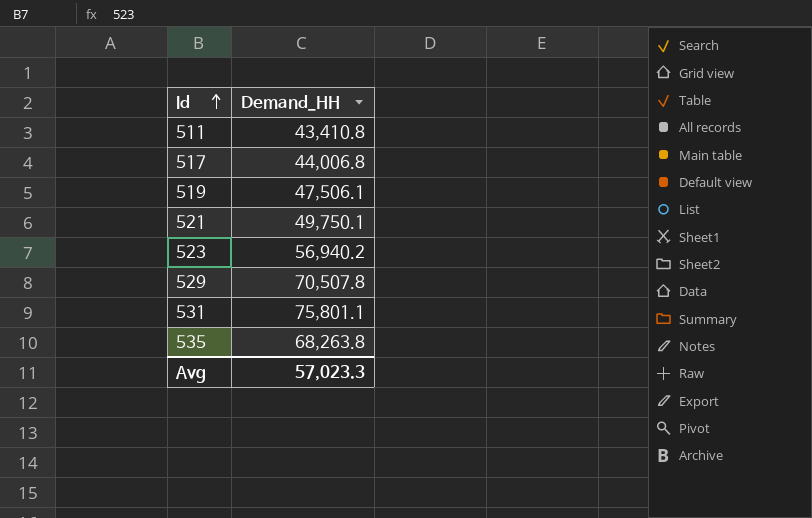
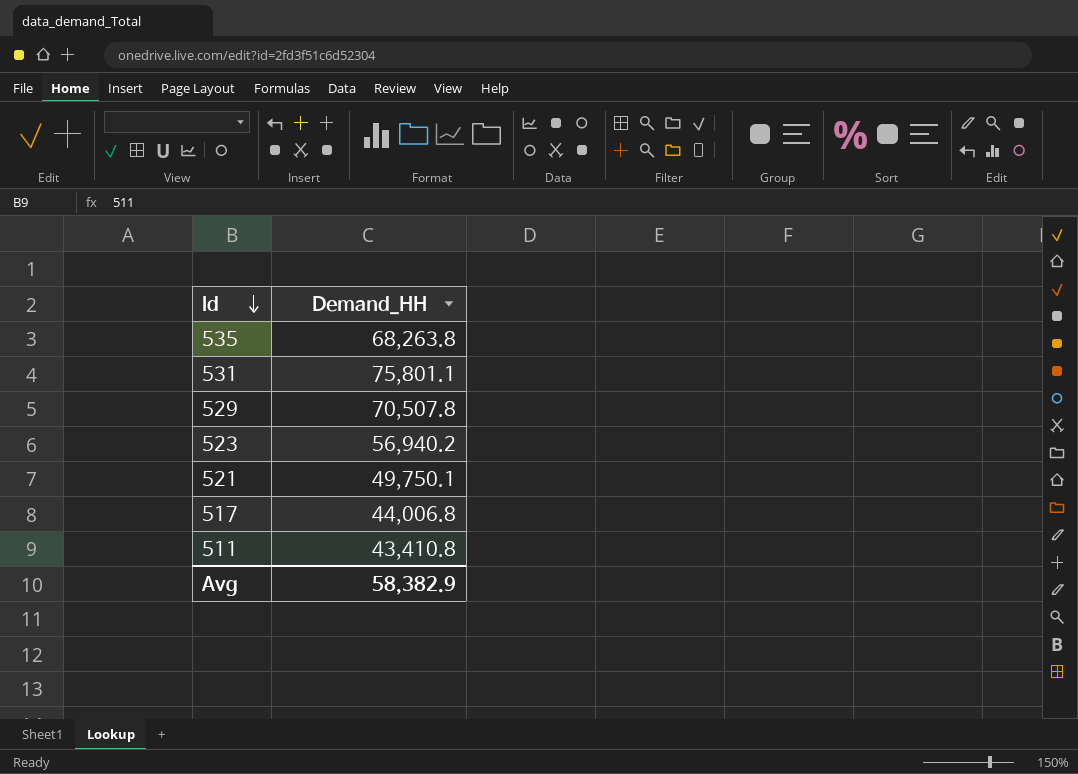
row order: Id ascending -> Id descending
row 519: 47,506.1 -> none
Avg | Demand_HH: 57,023.3 -> 58,382.9

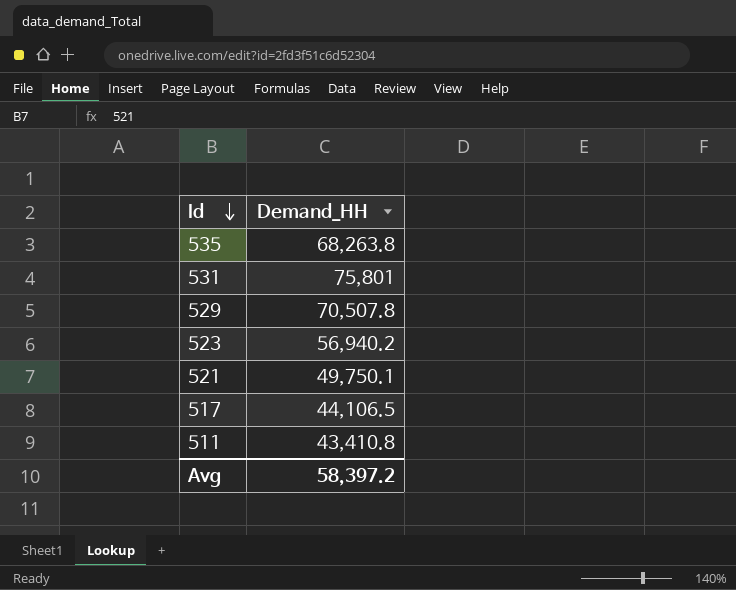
531 | Demand_HH: 75,801.1 -> 75,801
517 | Demand_HH: 44,006.8 -> 44,106.5
Avg | Demand_HH: 58,382.9 -> 58,397.2

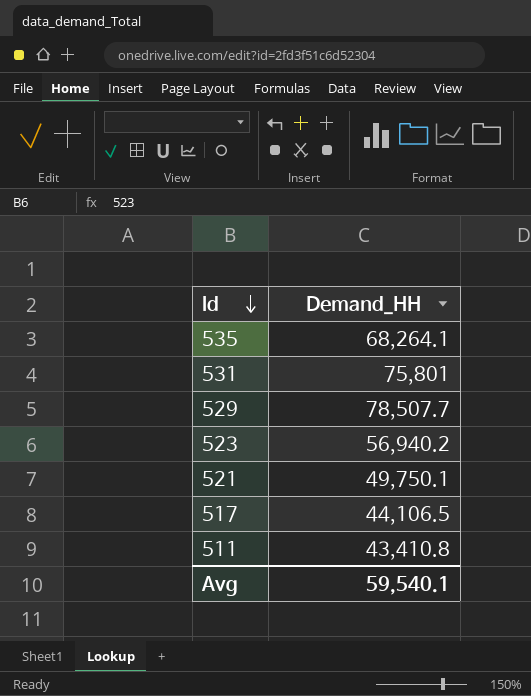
535 | Demand_HH: 68,263.8 -> 68,264.1
529 | Demand_HH: 70,507.8 -> 78,507.7
Avg | Demand_HH: 58,397.2 -> 59,540.1

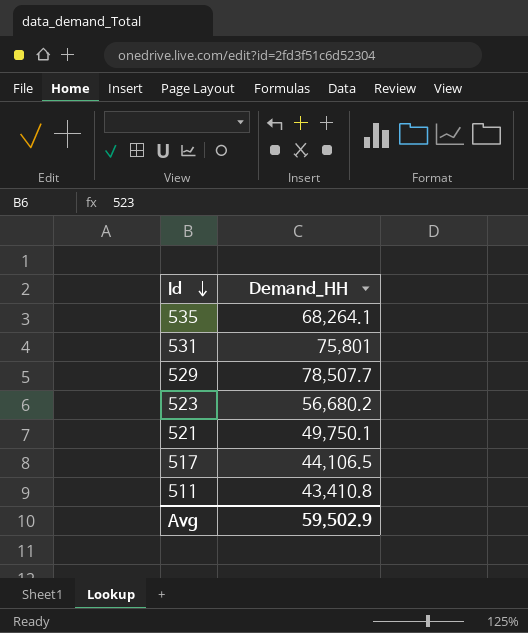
523 | Demand_HH: 56,940.2 -> 56,680.2
Avg | Demand_HH: 59,540.1 -> 59,502.9

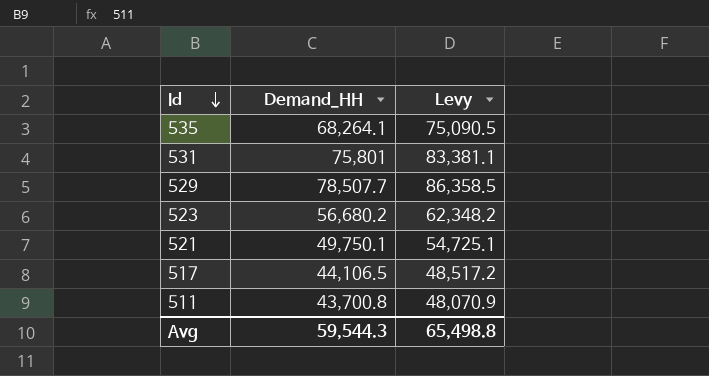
column Levy | formula: none -> [Demand_HH] * 1.1
511 | Demand_HH: 43,410.8 -> 43,700.8
Avg | Demand_HH: 59,502.9 -> 59,544.3

